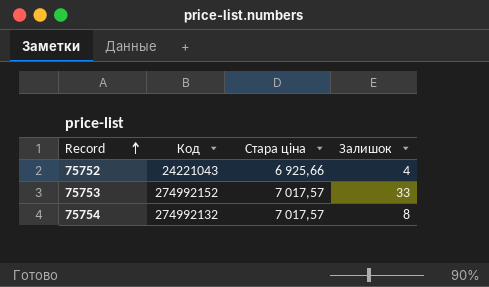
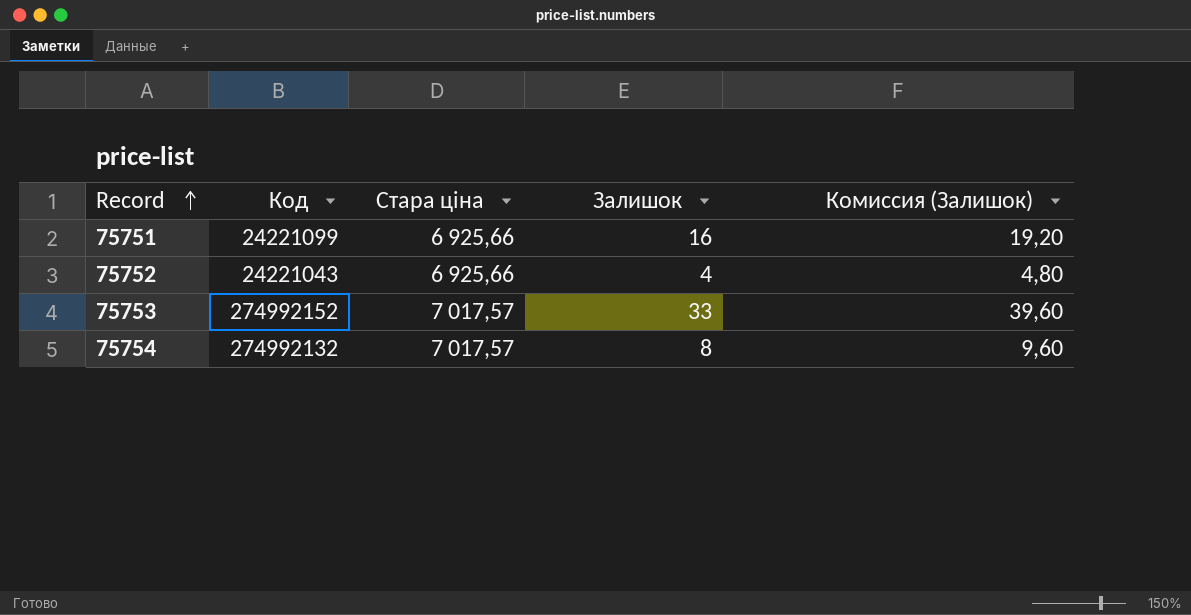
column Комиссия (Залишок) | formula: none -> [Залишок] * 1,2
row 75751: none -> 24221099 | 6 925,66 | 16 | 19,20

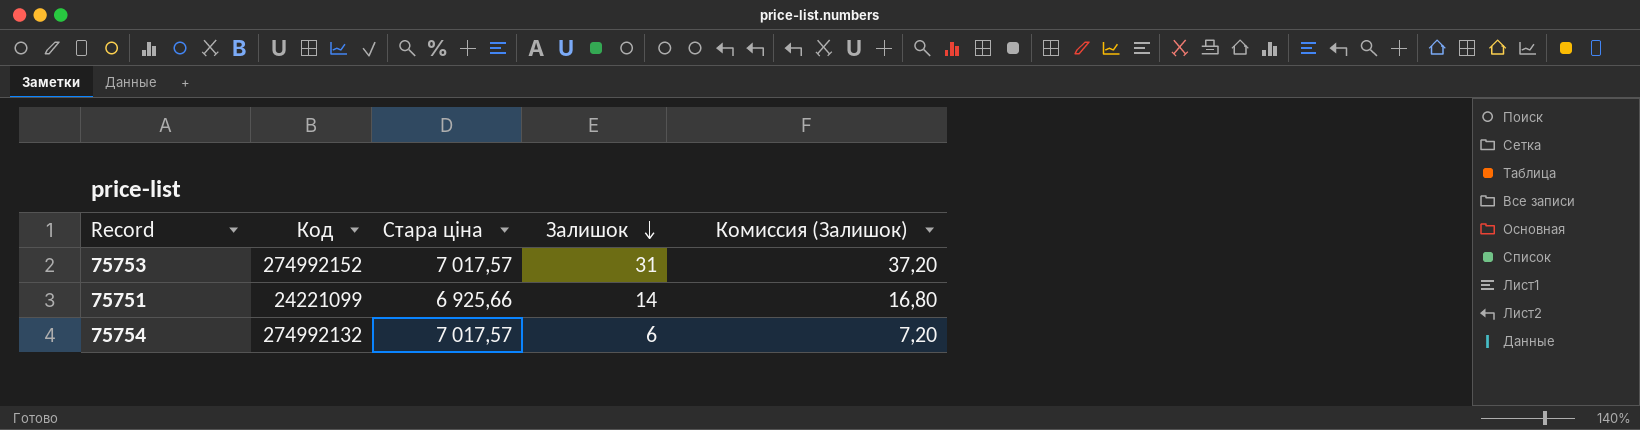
row order: Record ascending -> Залишок descending
row 75752: 24221043 | 6 925,66 | 4 | 4,80 -> none
75753 | Залишок: 33 -> 31
75753 | Комиссия (Залишок): 39,60 -> 37,20
75751 | Залишок: 16 -> 14
75751 | Комиссия (Залишок): 19,20 -> 16,80
75754 | Залишок: 8 -> 6
75754 | Комиссия (Залишок): 9,60 -> 7,20

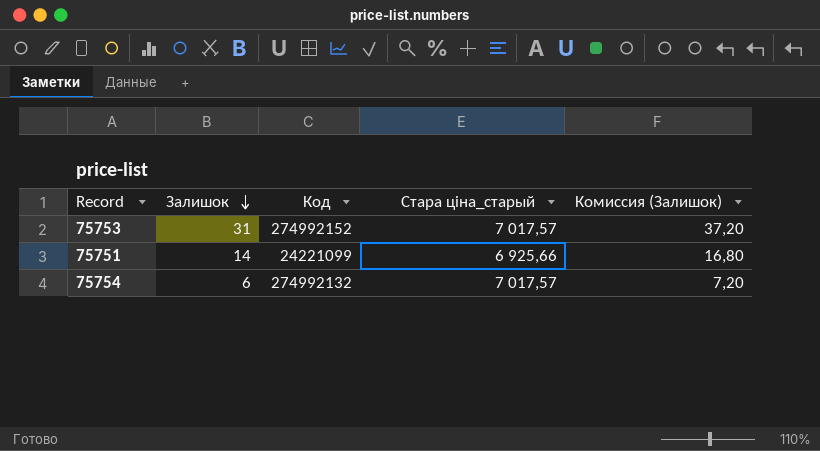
column Залишок | position: 4 -> 2
column name: Стара ціна -> Стара ціна_старый

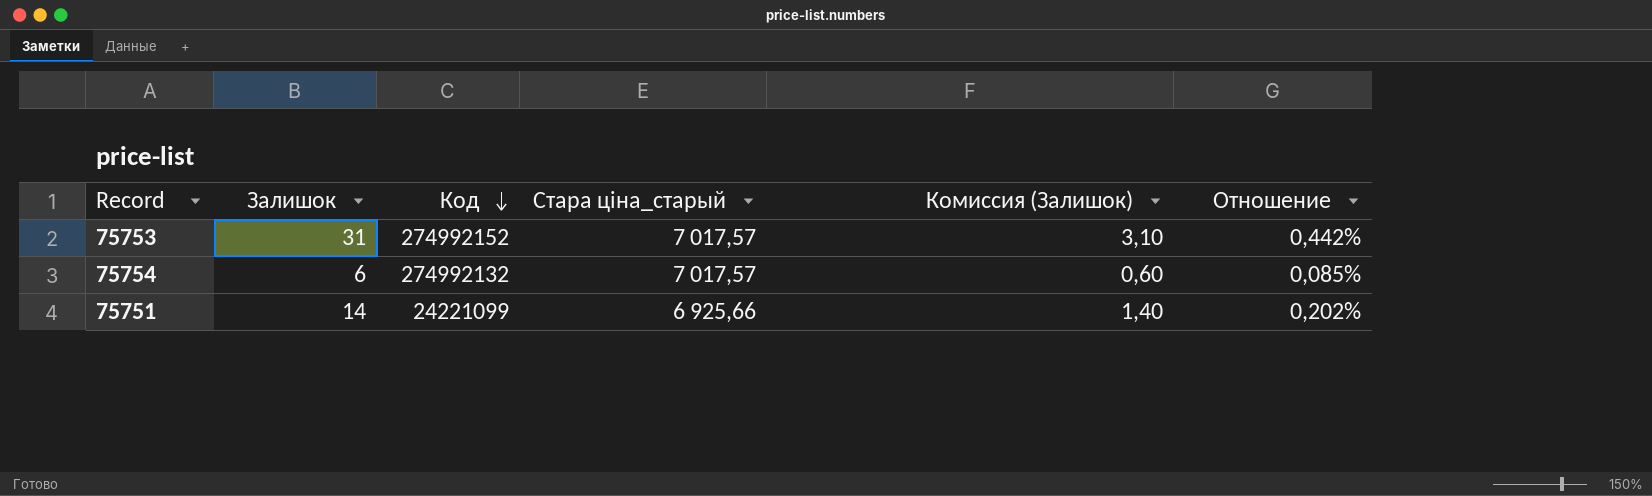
row order: Залишок descending -> Код descending
column Комиссия (Залишок) | formula: [Залишок] * 1,2 -> [Залишок] * 0,1
column Отношение | formula: none -> [Залишок] / [Стара ціна_старый]

